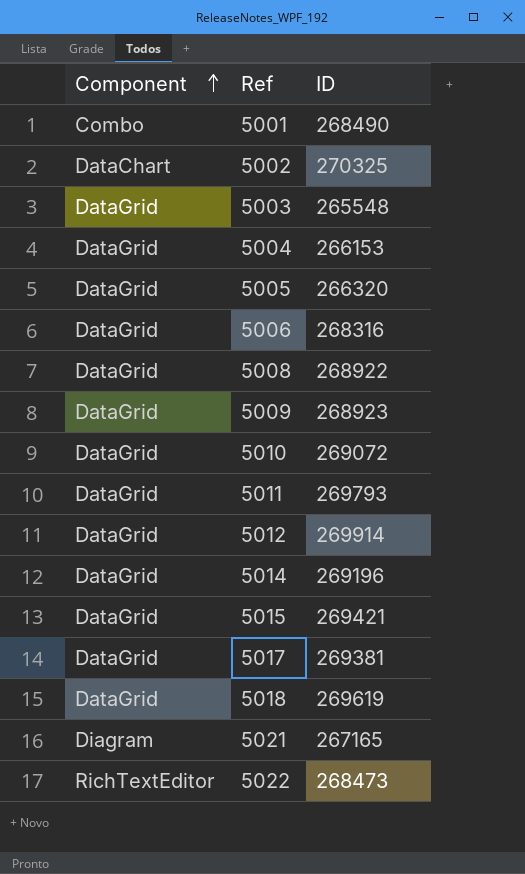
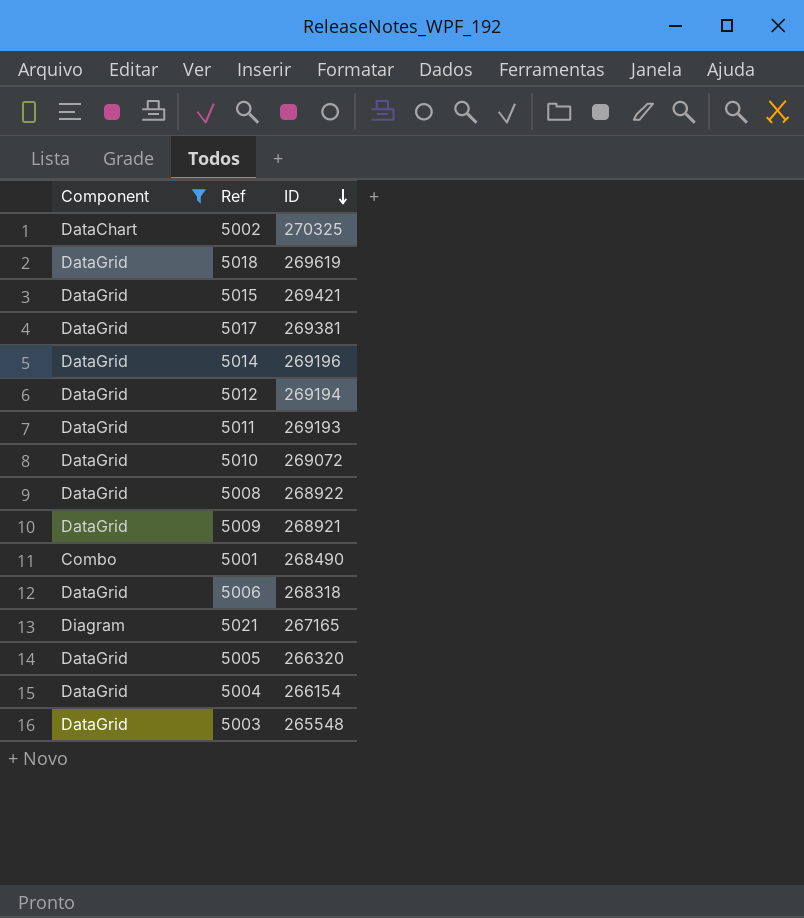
filter: none -> Component != RichTextEditor
row order: Component ascending -> ID descending
5012 | ID: 269914 -> 269194
5011 | ID: 269793 -> 269193
5009 | ID: 268923 -> 268921
5006 | ID: 268316 -> 268318
5004 | ID: 266153 -> 266154

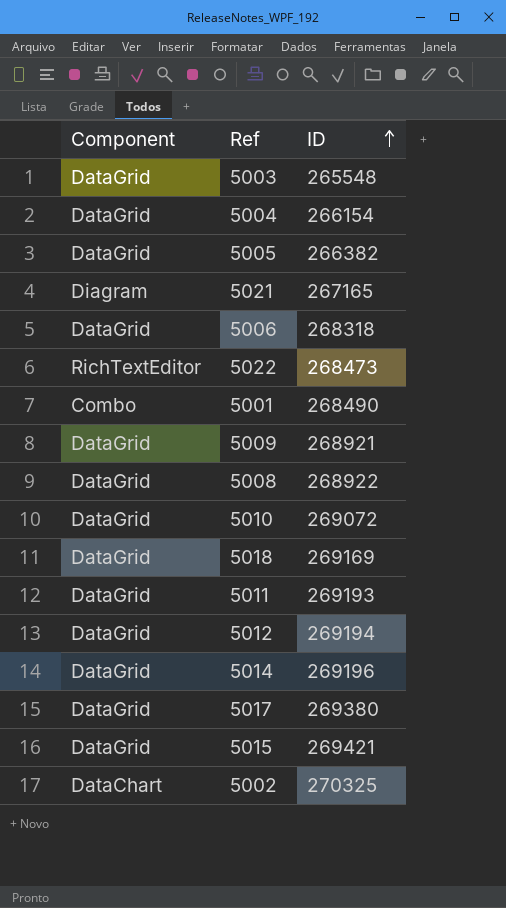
filter: Component != RichTextEditor -> none
row order: ID descending -> ID ascending
5005 | ID: 266320 -> 266382
5018 | ID: 269619 -> 269169
5017 | ID: 269381 -> 269380

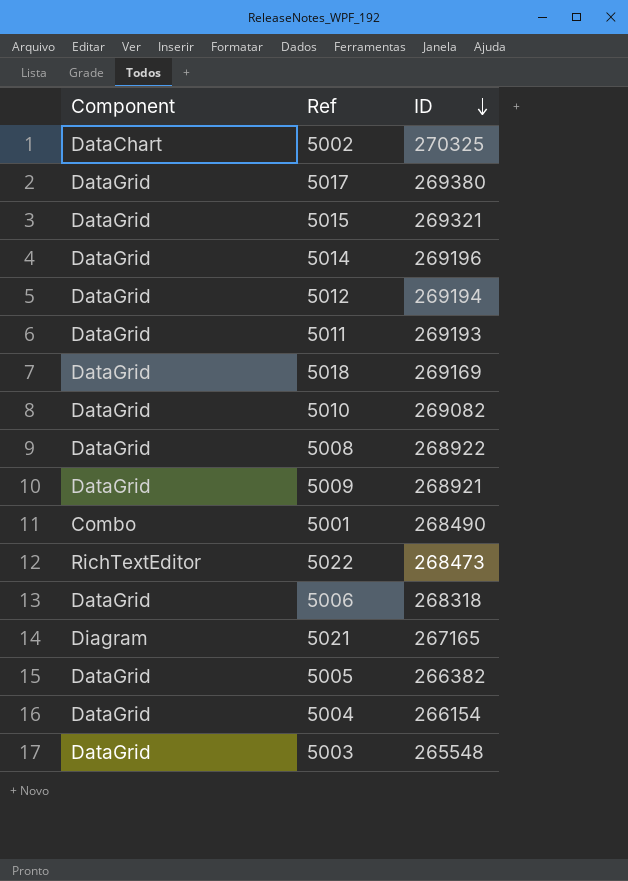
row order: ID ascending -> ID descending
5015 | ID: 269421 -> 269321
5010 | ID: 269072 -> 269082

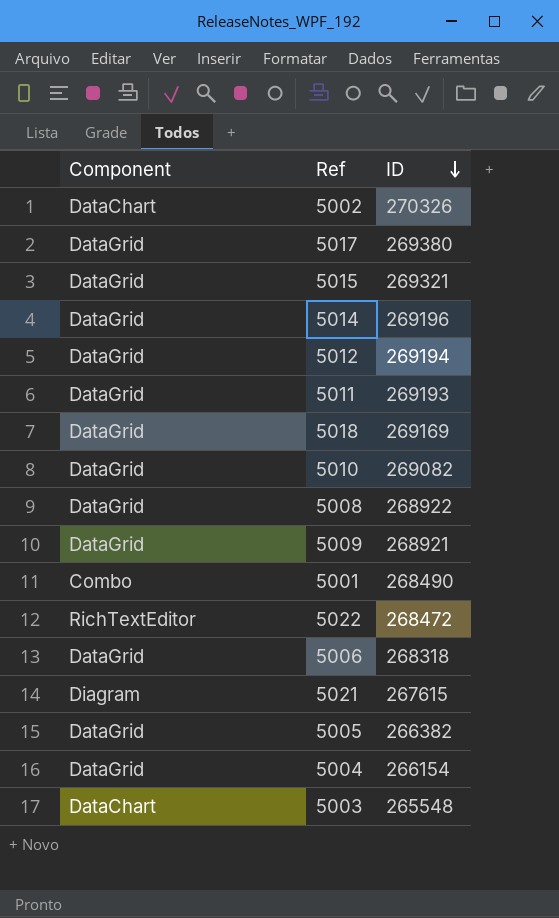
5002 | ID: 270325 -> 270326
5022 | ID: 268473 -> 268472
5021 | ID: 267165 -> 267615
5003 | Component: DataGrid -> DataChart

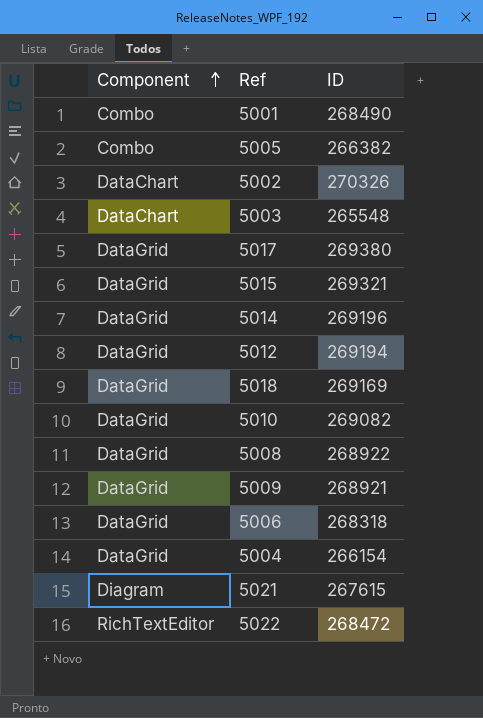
row order: ID descending -> Component ascending
row 5011: DataGrid | 269193 -> none
5005 | Component: DataGrid -> Combo

